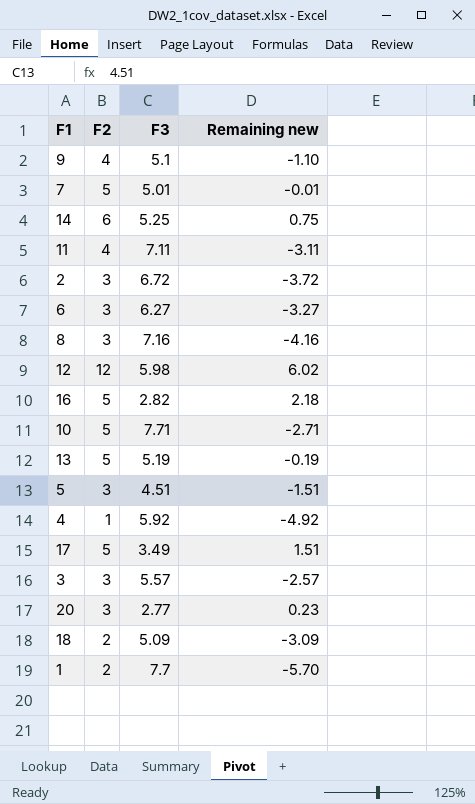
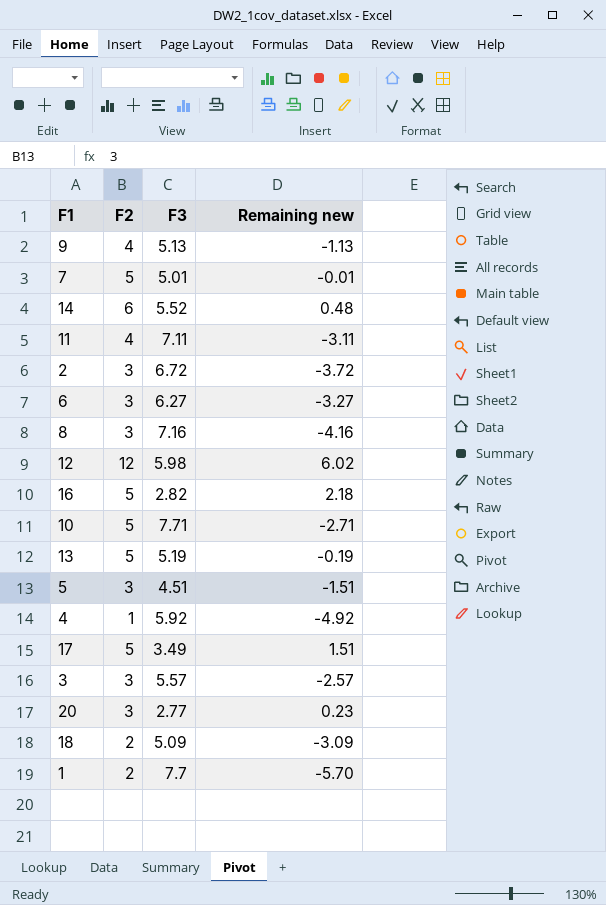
9 | F3: 5.1 -> 5.13
9 | Remaining new: -1.10 -> -1.13
14 | F3: 5.25 -> 5.52
14 | Remaining new: 0.75 -> 0.48

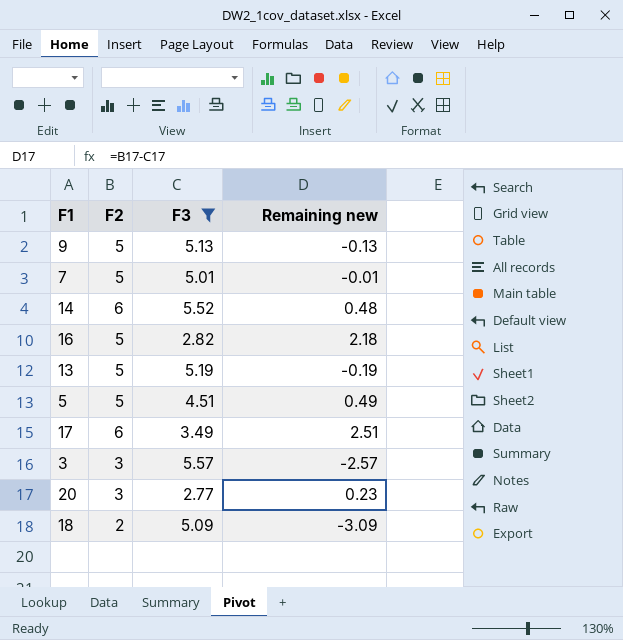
filter: none -> F3 <= 5.57
9 | F2: 4 -> 5
9 | Remaining new: -1.13 -> -0.13
5 | F2: 3 -> 5
5 | Remaining new: -1.51 -> 0.49
17 | F2: 5 -> 6
17 | Remaining new: 1.51 -> 2.51

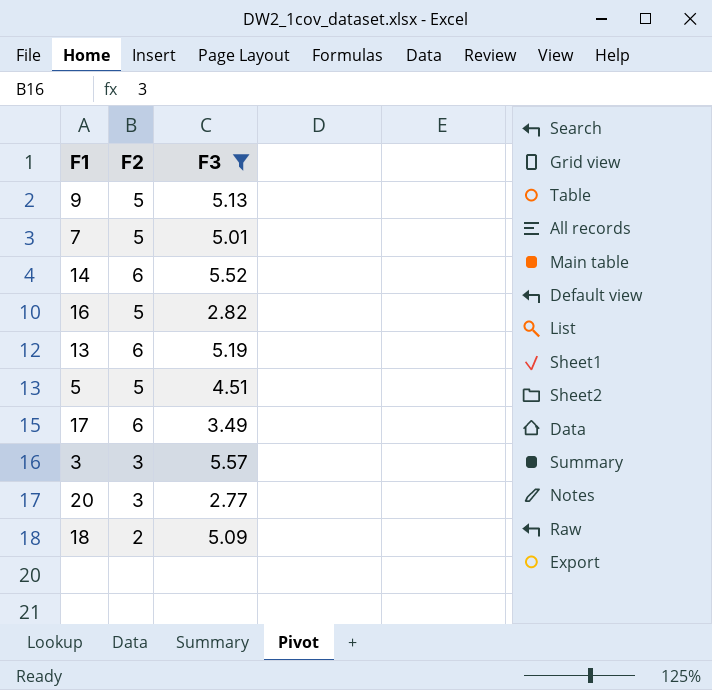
column Remaining new | formula: [F2] - [F3] -> none
13 | F2: 5 -> 6

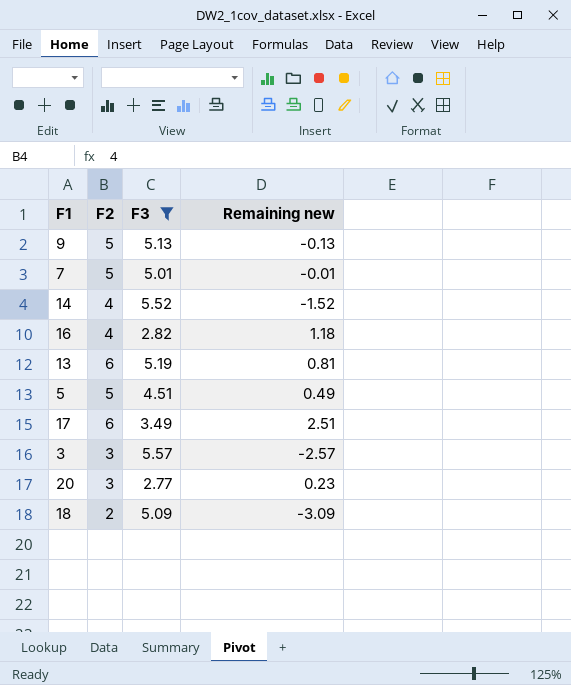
column Remaining new | formula: none -> [F2] - [F3]
14 | F2: 6 -> 4
16 | F2: 5 -> 4

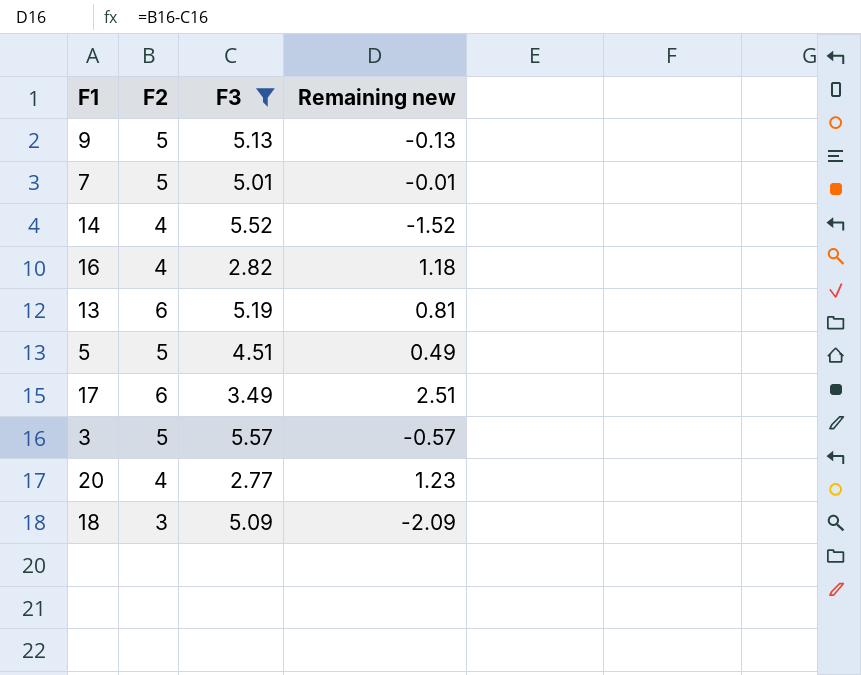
3 | F2: 3 -> 5
3 | Remaining new: -2.57 -> -0.57
20 | F2: 3 -> 4
20 | Remaining new: 0.23 -> 1.23
18 | F2: 2 -> 3
18 | Remaining new: -3.09 -> -2.09

